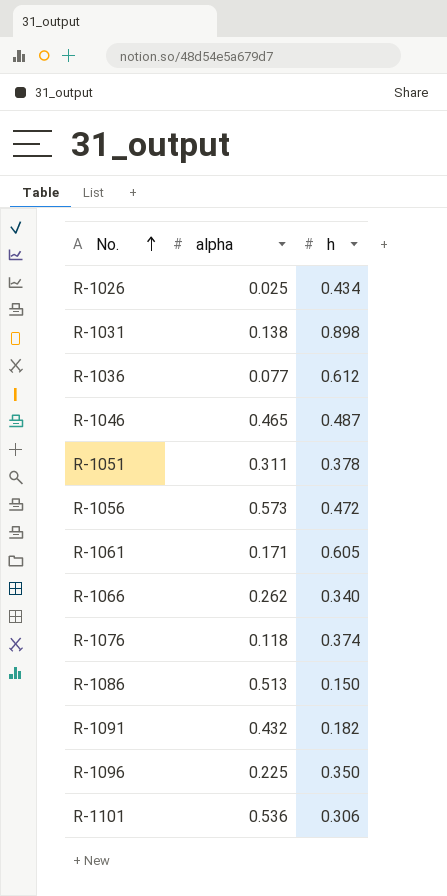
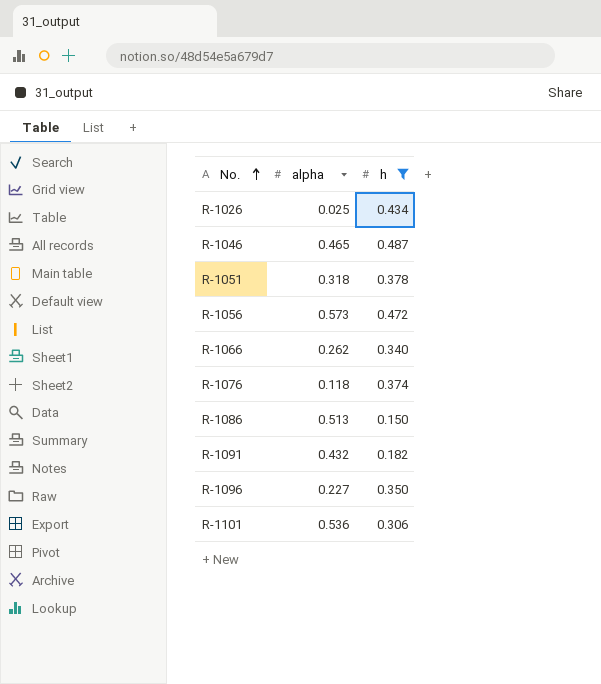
filter: none -> h <= 0.487
R-1051 | alpha: 0.311 -> 0.318
R-1096 | alpha: 0.225 -> 0.227

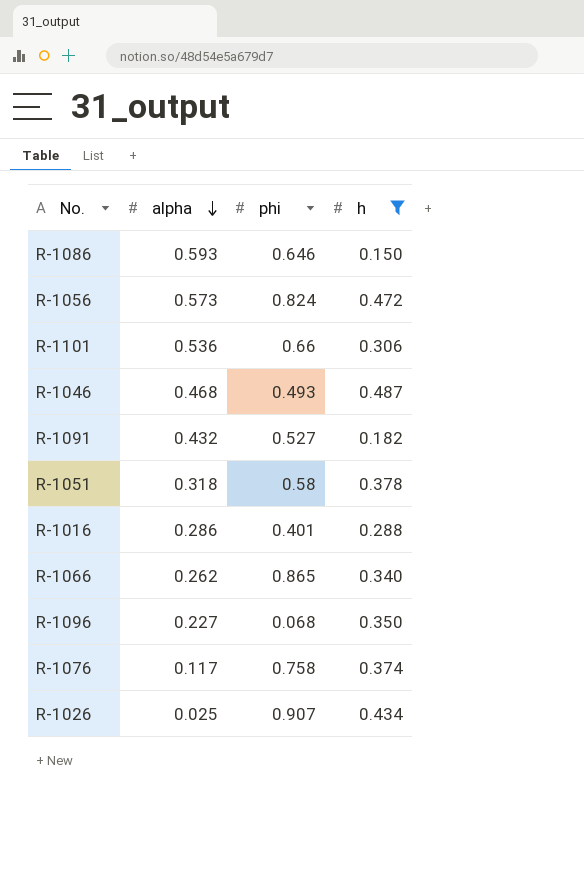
row order: No. ascending -> alpha descending
column phi | position: none -> 3
R-1086 | alpha: 0.513 -> 0.593
R-1046 | alpha: 0.465 -> 0.468
row R-1016: none -> 0.286 | 0.401 | 0.288
R-1076 | alpha: 0.118 -> 0.117

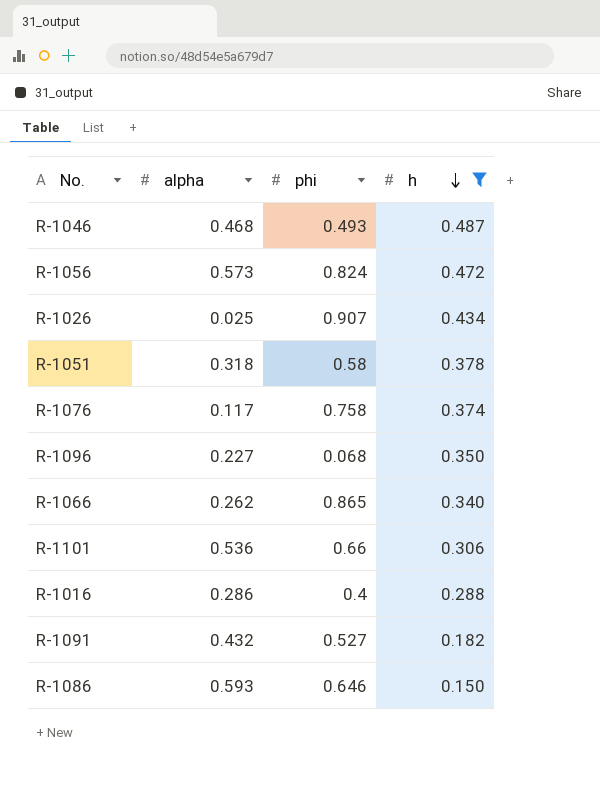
row order: alpha descending -> h descending
R-1016 | phi: 0.401 -> 0.4

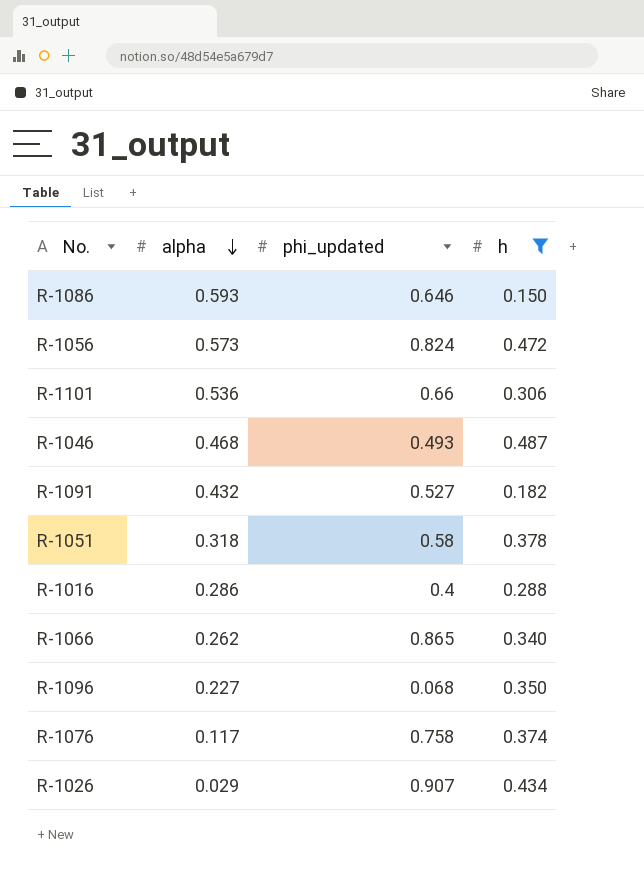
row order: h descending -> alpha descending
column name: phi -> phi_updated
R-1026 | alpha: 0.025 -> 0.029

